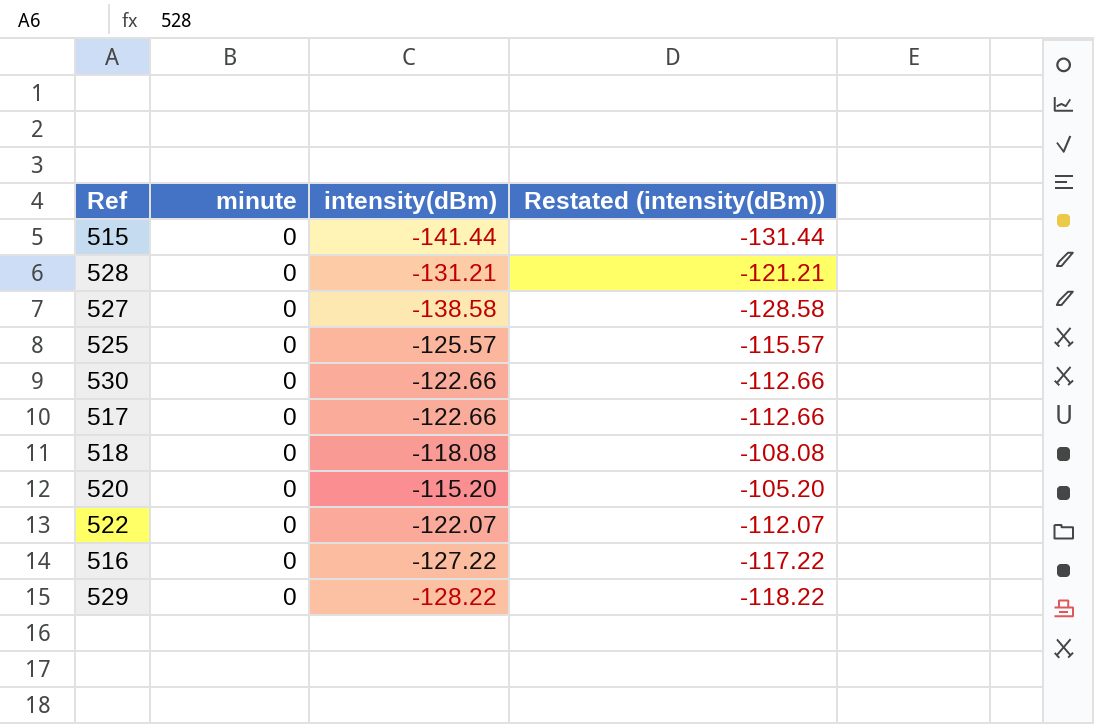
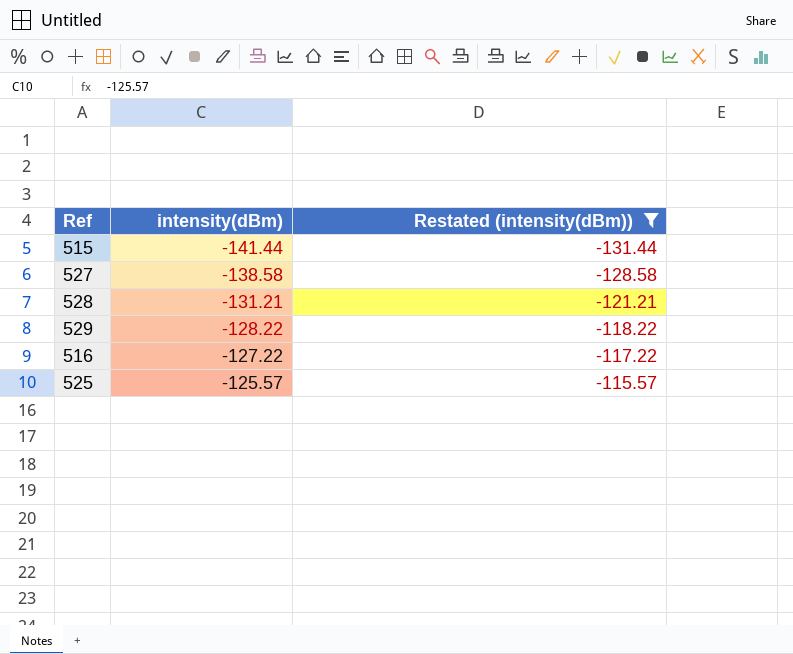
filter: none -> Restated (intensity(dBm)) <= -115.57
row order: none -> intensity(dBm) ascending
column minute | position: 2 -> none

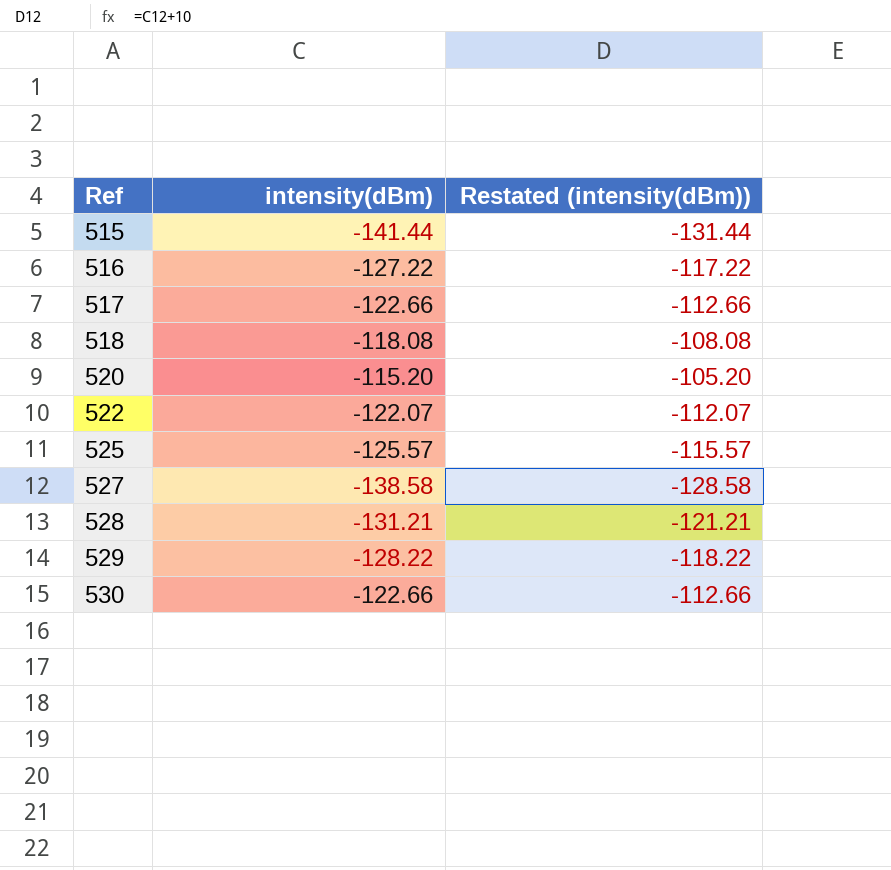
filter: Restated (intensity(dBm)) <= -115.57 -> none
row order: intensity(dBm) ascending -> Ref ascending

